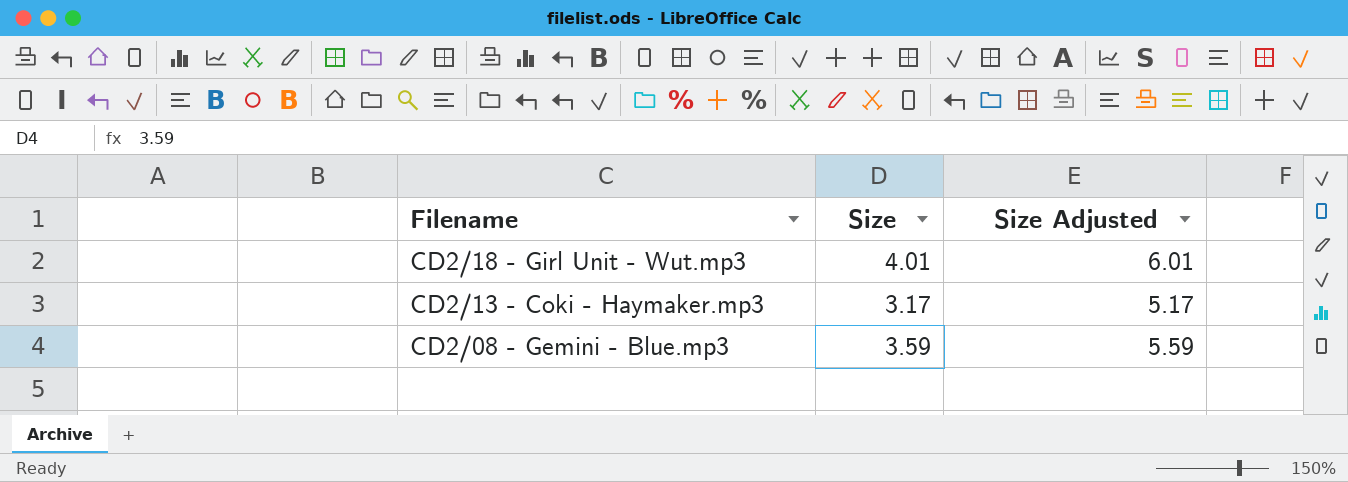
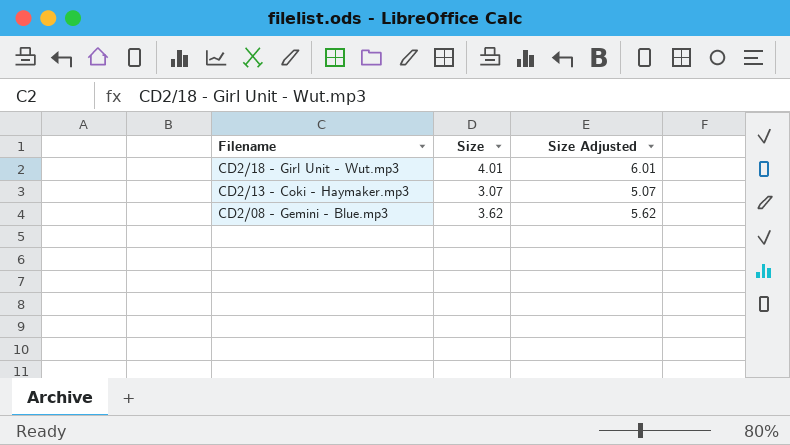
CD2/13 - Coki - Haymaker.mp3 | Size: 3.17 -> 3.07
CD2/13 - Coki - Haymaker.mp3 | Size Adjusted: 5.17 -> 5.07
CD2/08 - Gemini - Blue.mp3 | Size: 3.59 -> 3.62
CD2/08 - Gemini - Blue.mp3 | Size Adjusted: 5.59 -> 5.62

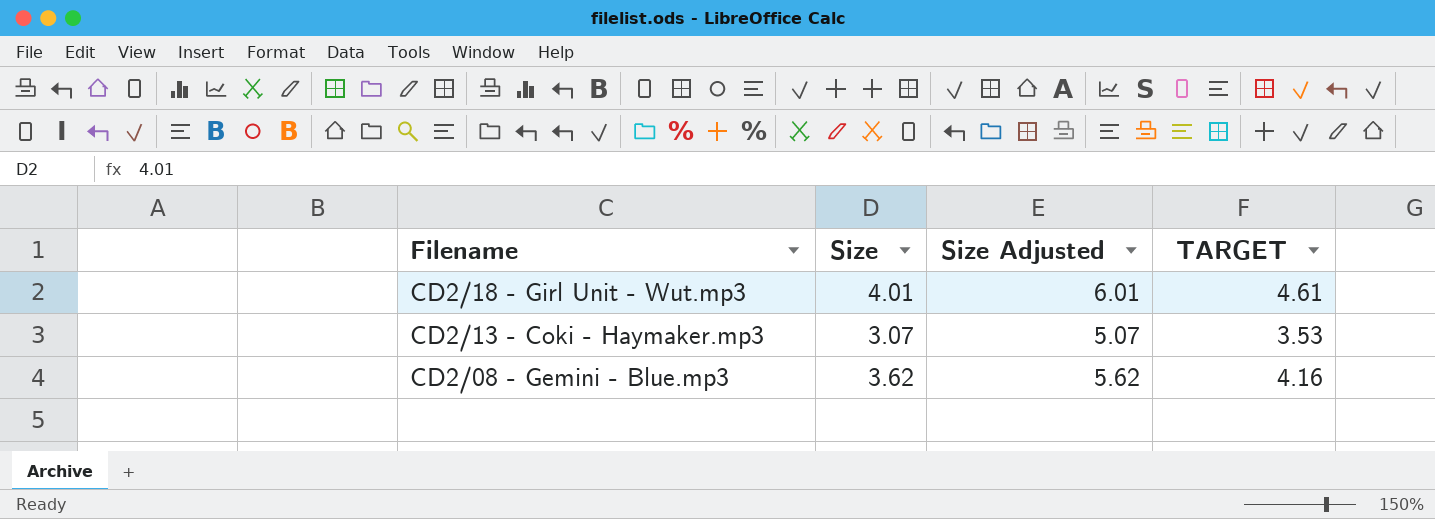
column TARGET | formula: none -> [Size] * 1.15

